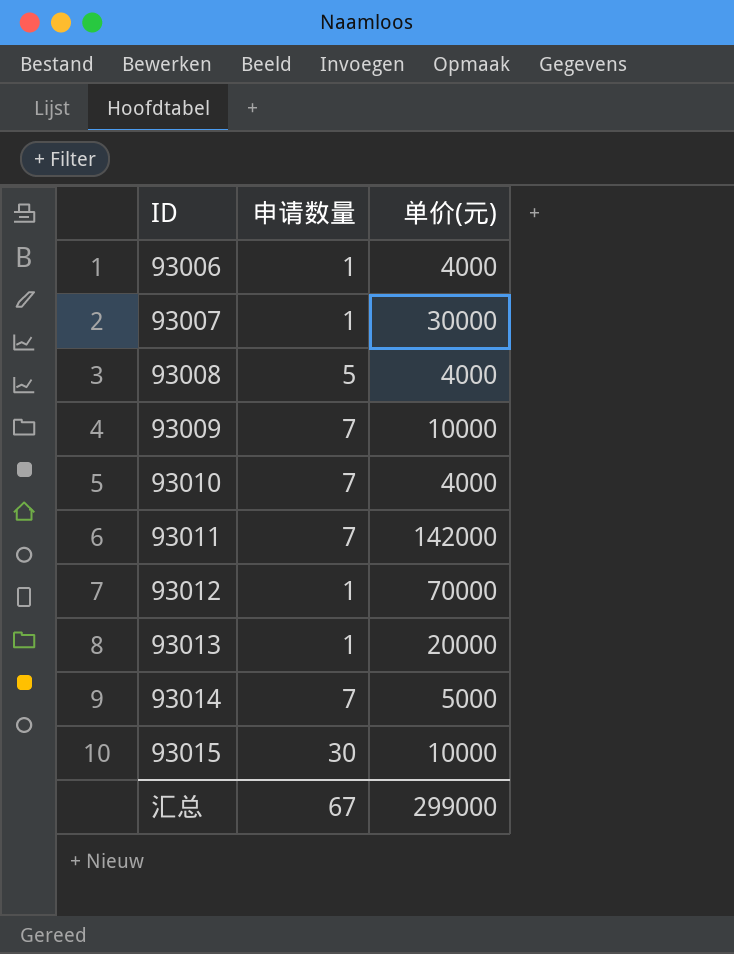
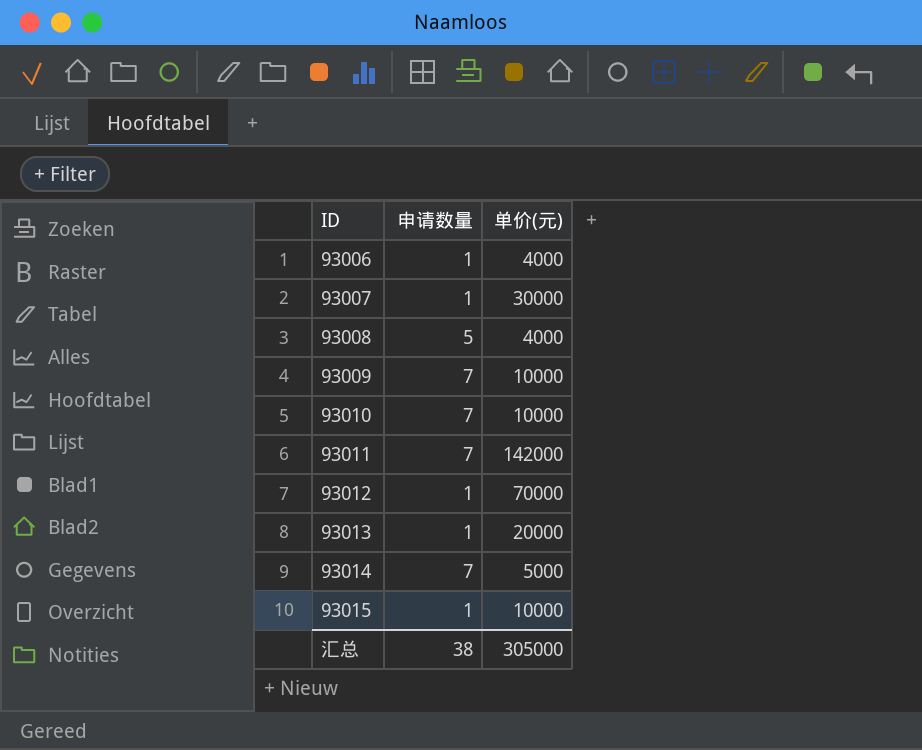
93010 | 单价(元): 4000 -> 10000
93015 | 申请数量: 30 -> 1
汇总 | 申请数量: 67 -> 38
汇总 | 单价(元): 299000 -> 305000

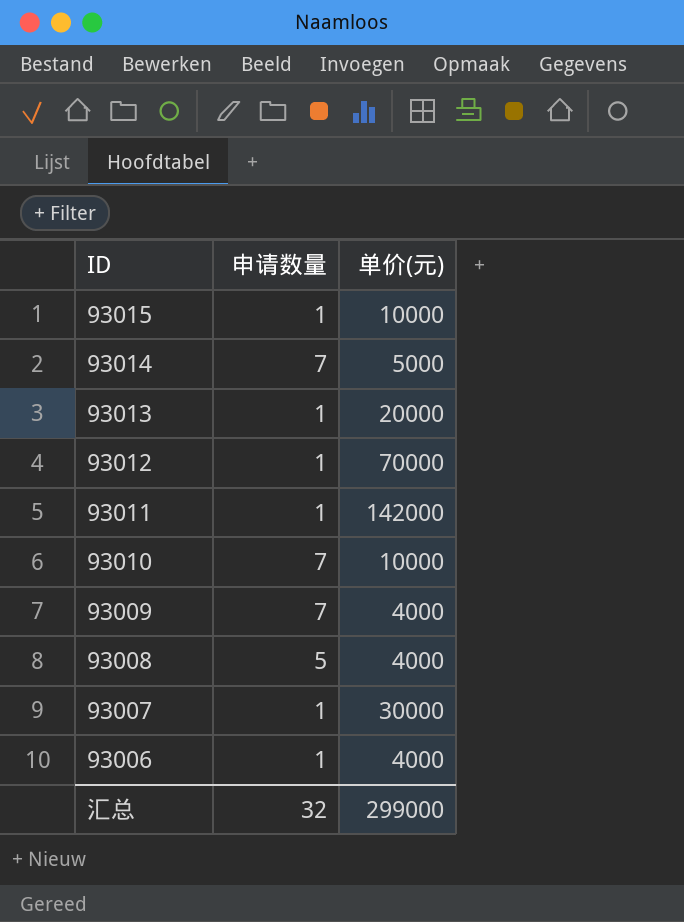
row order: ID ascending -> ID descending
93011 | 申请数量: 7 -> 1
93009 | 单价(元): 10000 -> 4000
汇总 | 申请数量: 38 -> 32
汇总 | 单价(元): 305000 -> 299000

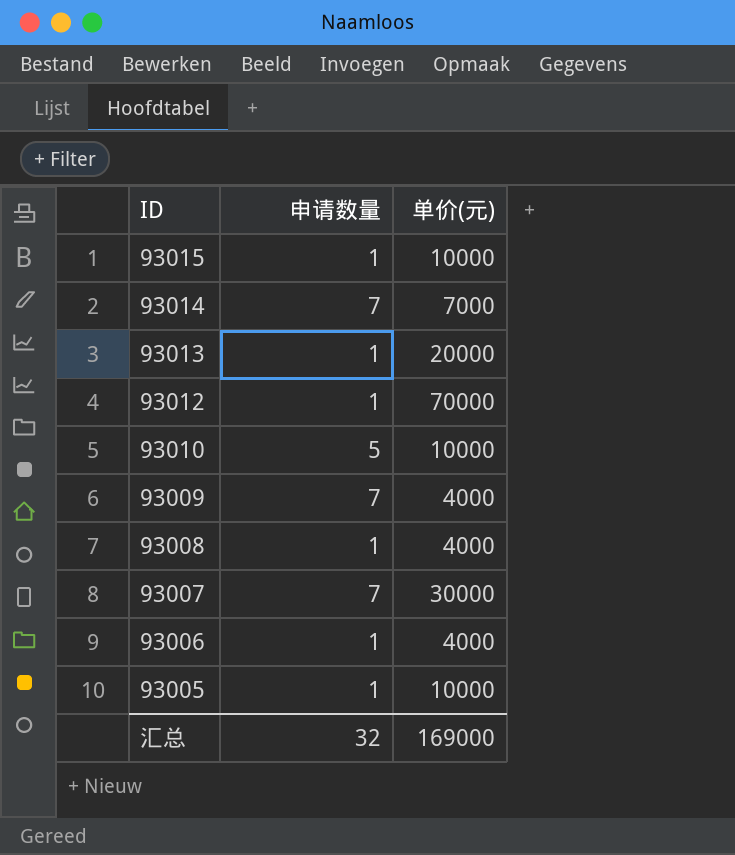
row 93011: 1 | 142000 -> none
93014 | 单价(元): 5000 -> 7000
93010 | 申请数量: 7 -> 5
93008 | 申请数量: 5 -> 1
93007 | 申请数量: 1 -> 7
row 93005: none -> 1 | 10000
汇总 | 单价(元): 299000 -> 169000

